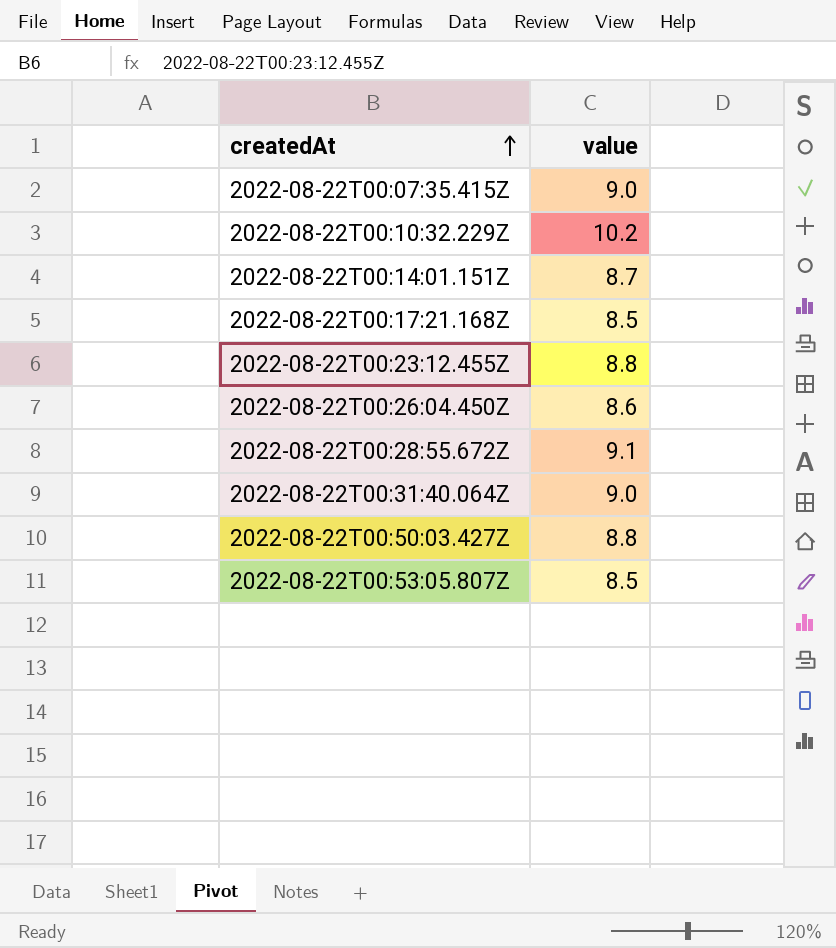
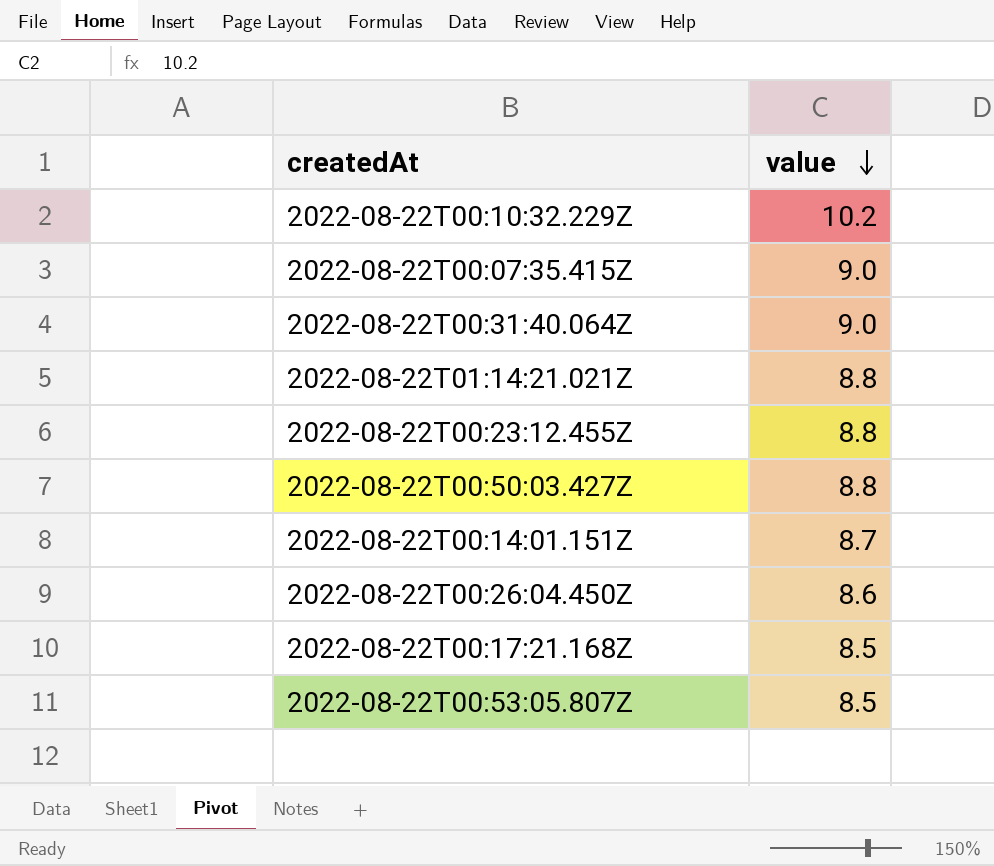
row order: createdAt ascending -> value descending
row 2022-08-22T00:28:55.672Z: 9.1 -> none
row 2022-08-22T01:14:21.021Z: none -> 8.8

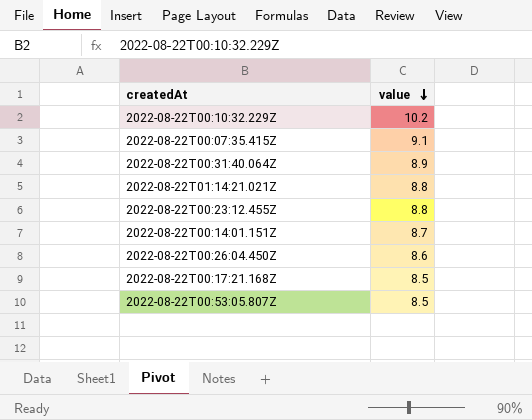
row 2022-08-22T00:50:03.427Z: 8.8 -> none
2022-08-22T00:07:35.415Z | value: 9.0 -> 9.1
2022-08-22T00:31:40.064Z | value: 9.0 -> 8.9

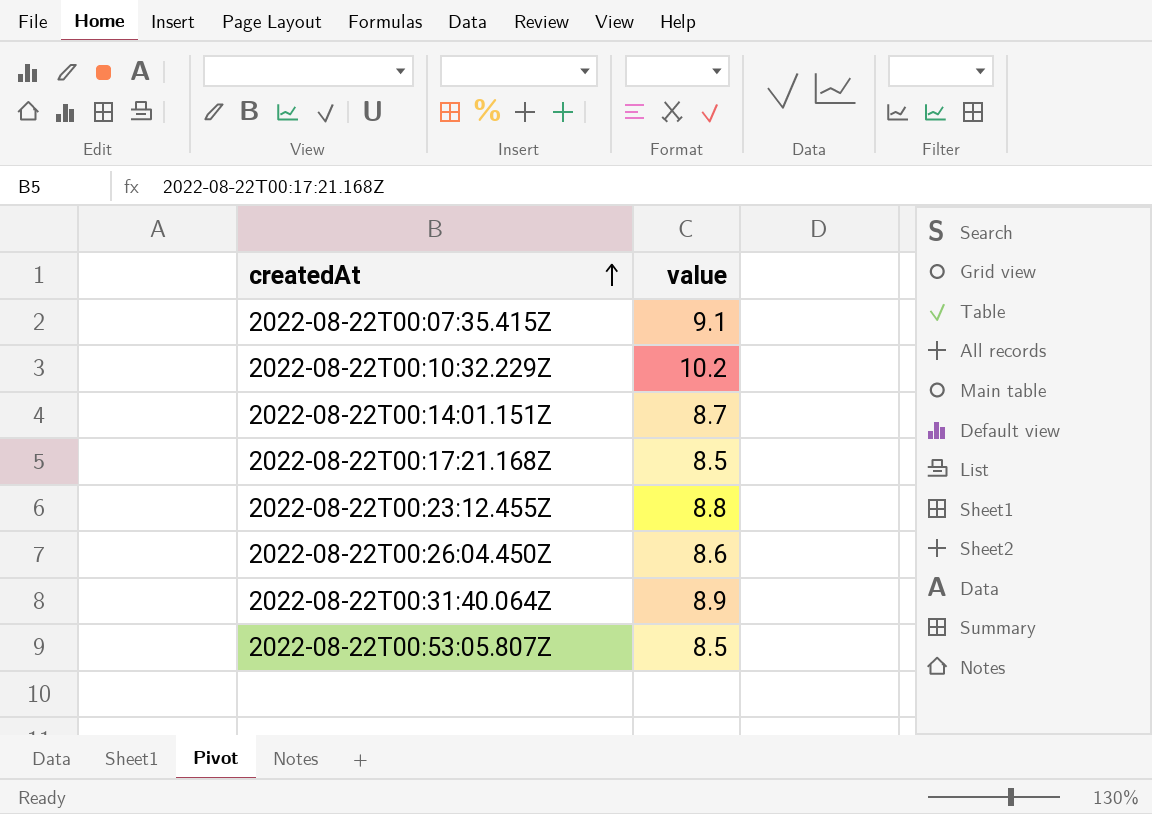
row order: value descending -> createdAt ascending
row 2022-08-22T01:14:21.021Z: 8.8 -> none

